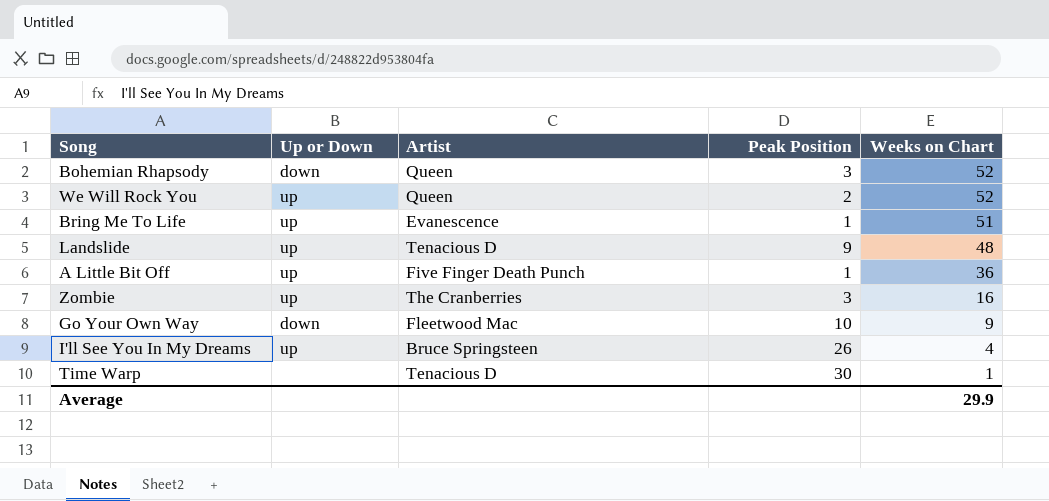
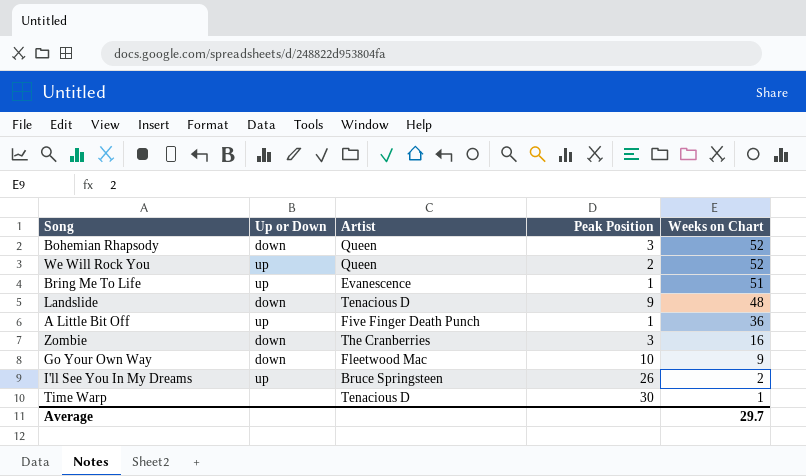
Landslide | Up or Down: up -> down
Zombie | Up or Down: up -> down
I'll See You In My Dreams | Weeks on Chart: 4 -> 2
Average | Weeks on Chart: 29.9 -> 29.7

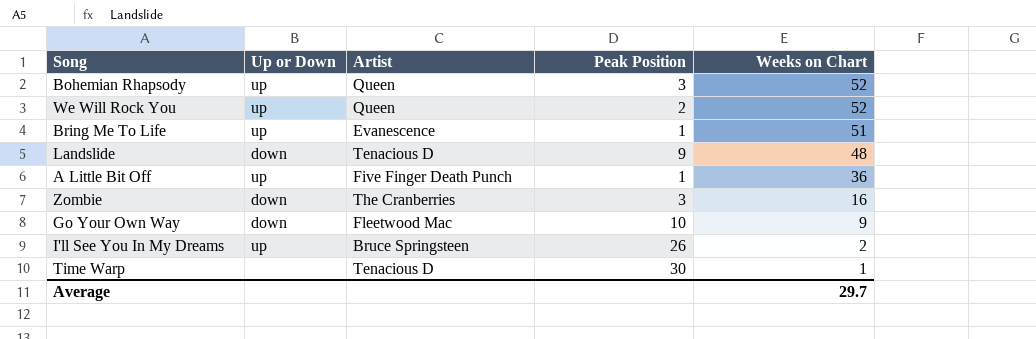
Bohemian Rhapsody | Up or Down: down -> up

